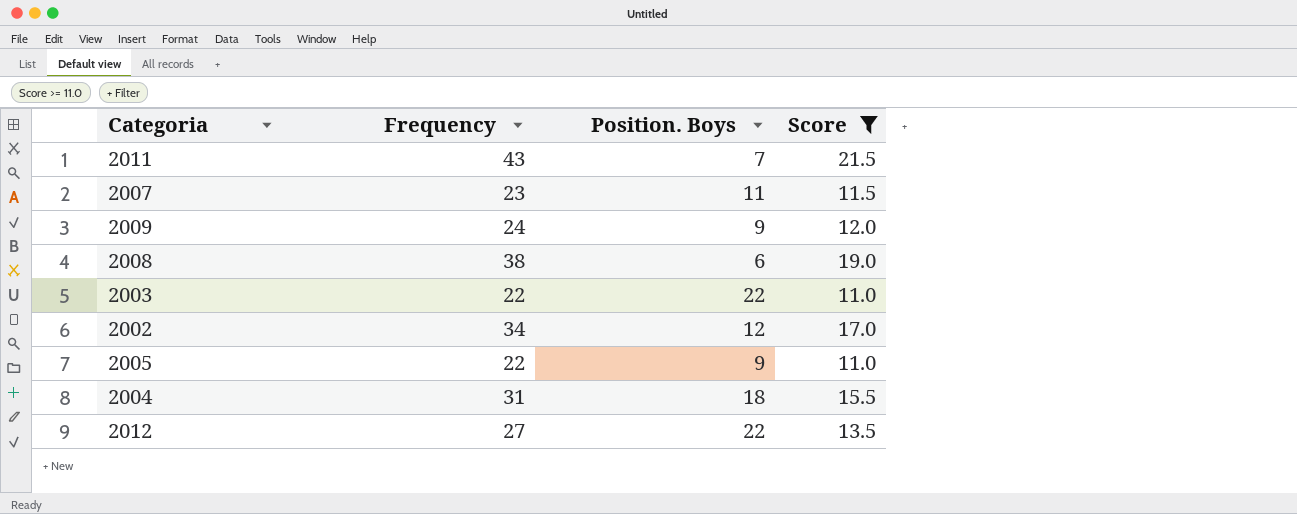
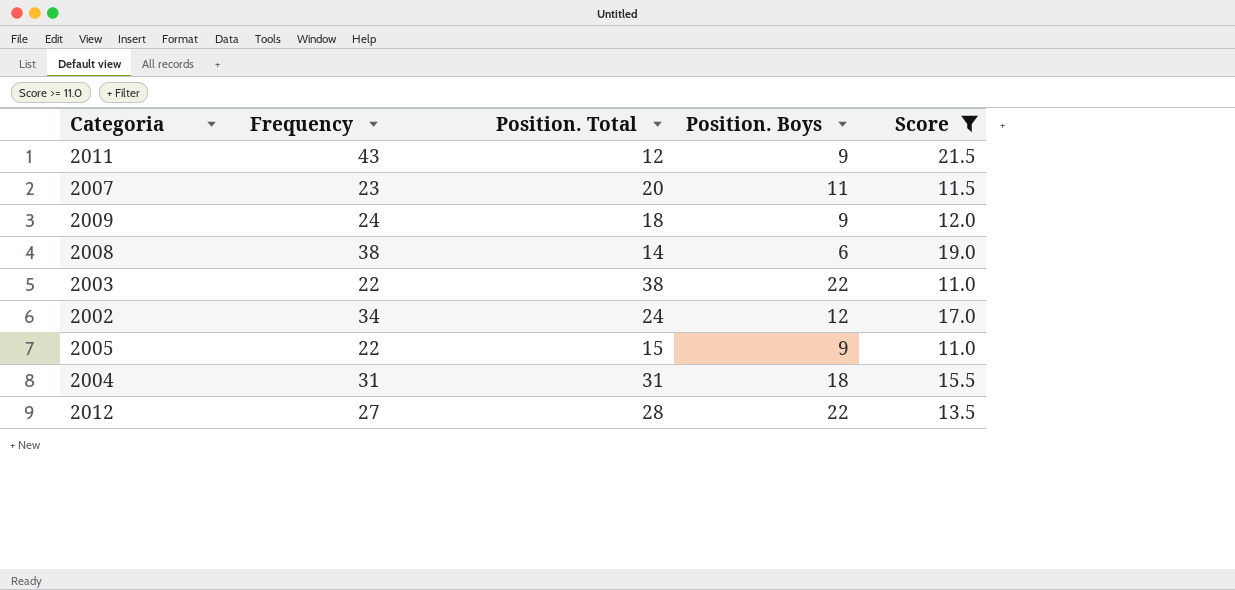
column Position. Total | position: none -> 3
2011 | Position. Boys: 7 -> 9

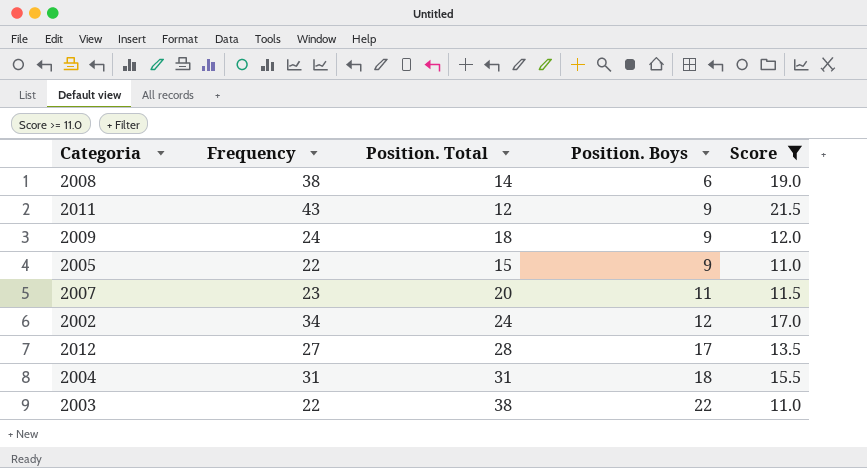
row order: none -> Position. Boys ascending
2012 | Position. Boys: 22 -> 17

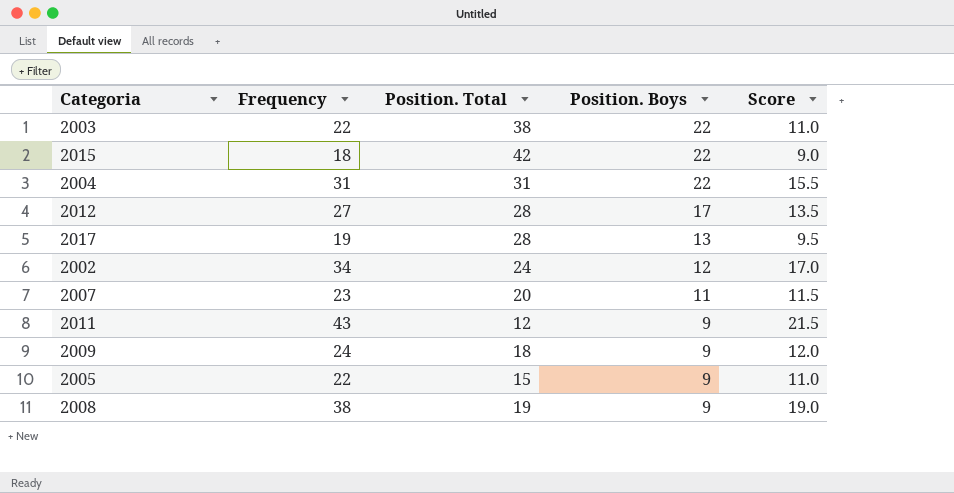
filter: Score >= 11.0 -> none
row order: Position. Boys ascending -> Position. Boys descending
2004 | Position. Boys: 18 -> 22
2008 | Position. Total: 14 -> 19
2008 | Position. Boys: 6 -> 9

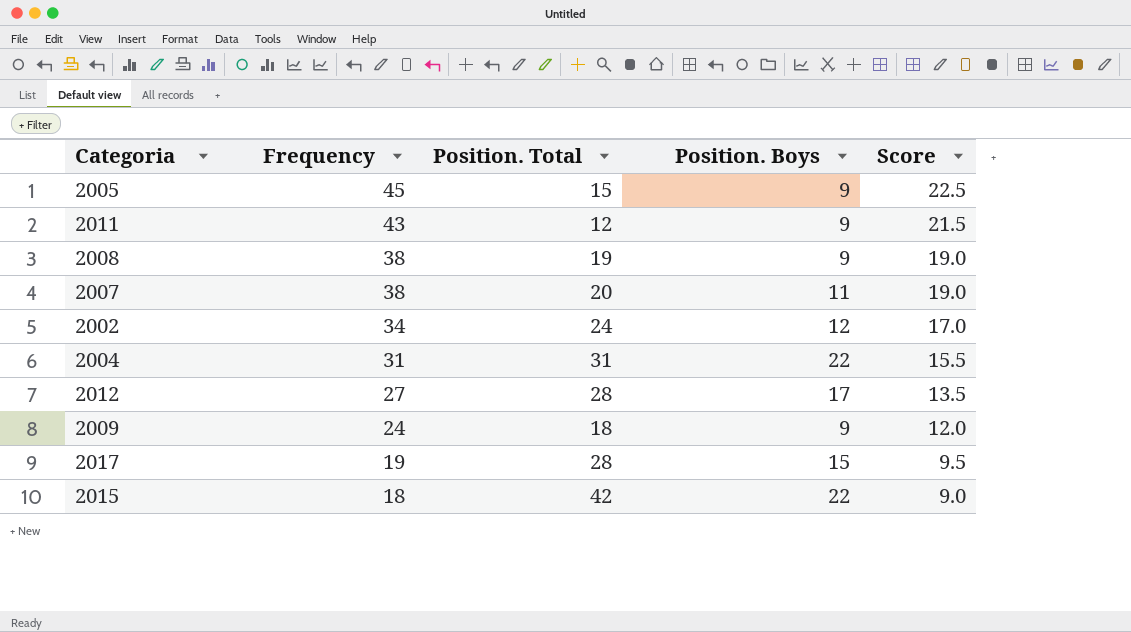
row order: Position. Boys descending -> Frequency descending
row 2003: 22 | 38 | 22 | 11.0 -> none
2005 | Frequency: 22 -> 45
2005 | Score: 11.0 -> 22.5
2007 | Frequency: 23 -> 38
2007 | Score: 11.5 -> 19.0
2017 | Position. Boys: 13 -> 15

